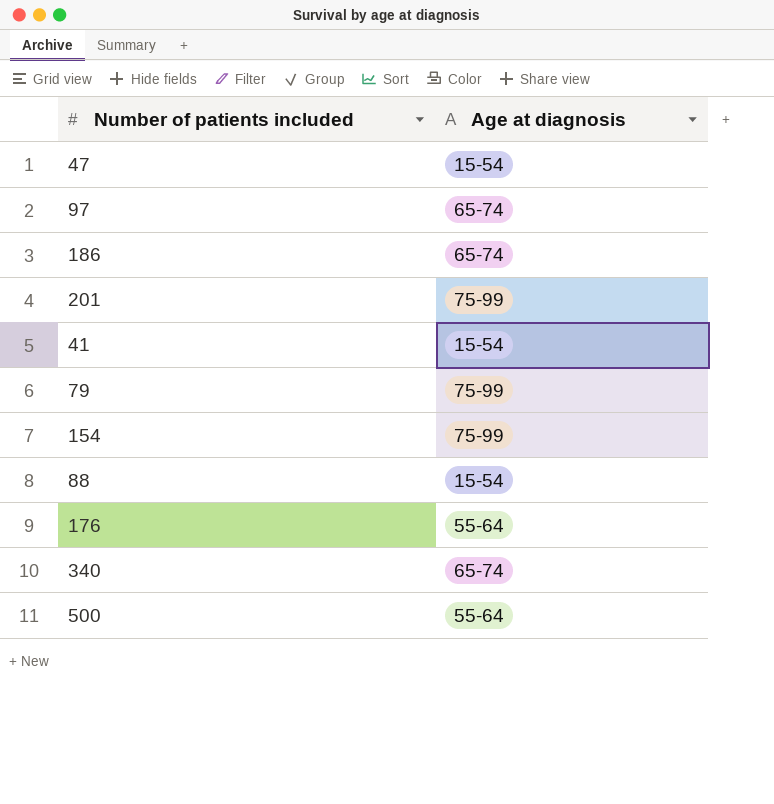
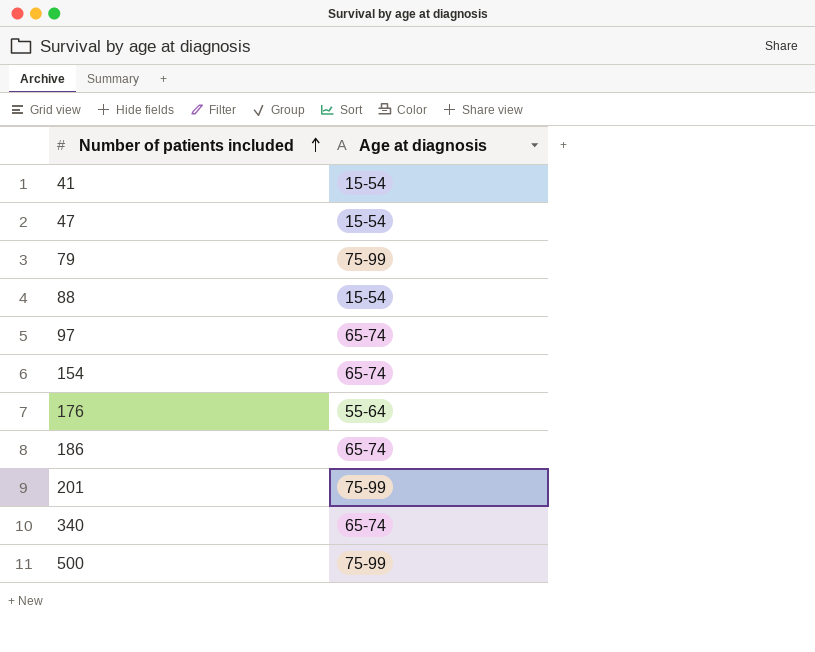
row order: none -> Number of patients included ascending
154 | Age at diagnosis: 75-99 -> 65-74
500 | Age at diagnosis: 55-64 -> 75-99

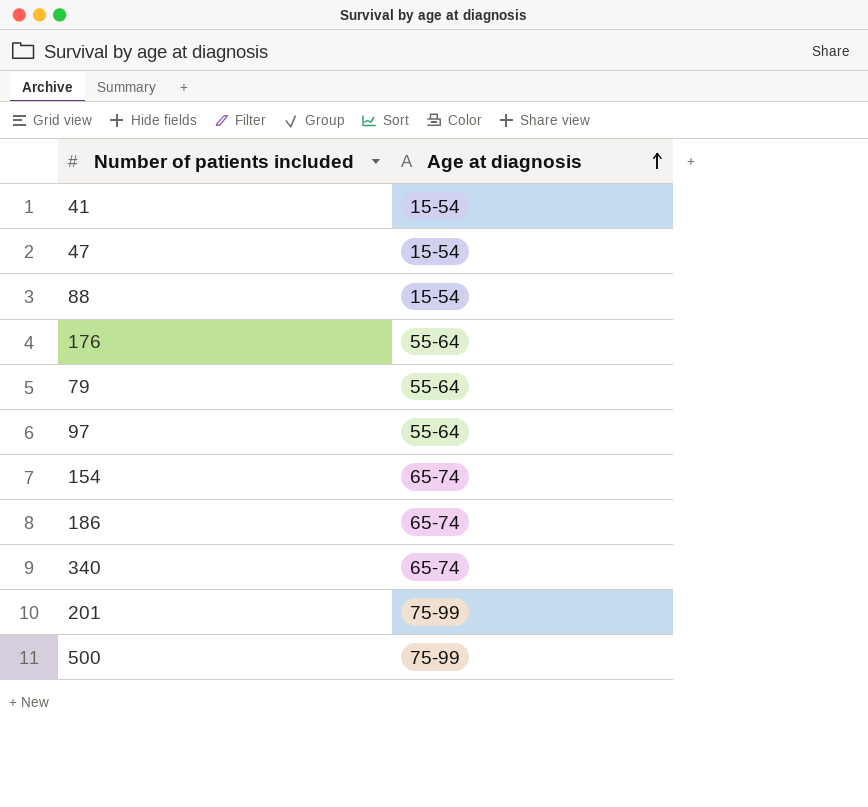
row order: Number of patients included ascending -> Age at diagnosis ascending
79 | Age at diagnosis: 75-99 -> 55-64
97 | Age at diagnosis: 65-74 -> 55-64

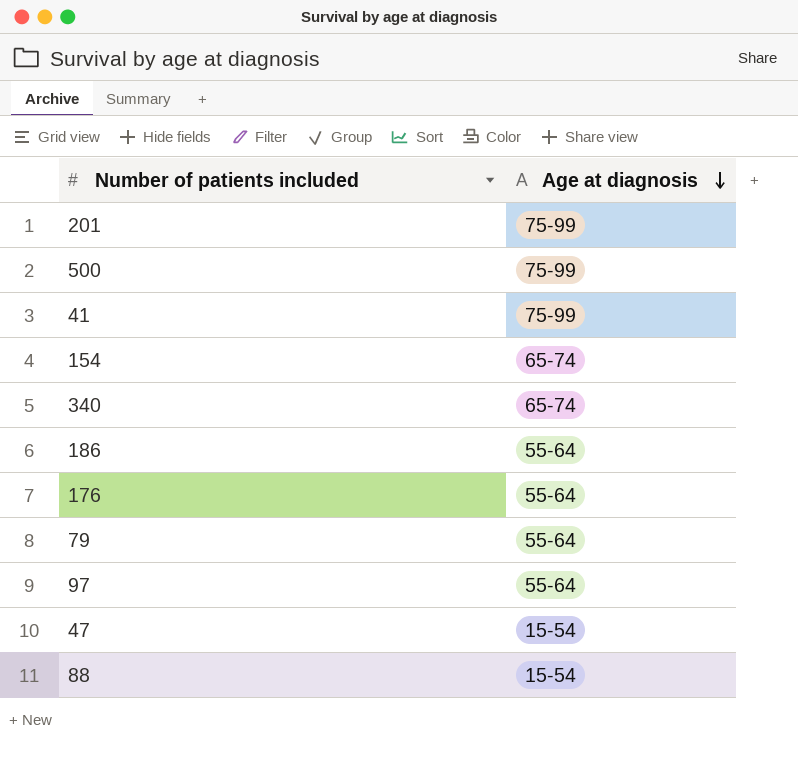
row order: Age at diagnosis ascending -> Age at diagnosis descending
41 | Age at diagnosis: 15-54 -> 75-99
186 | Age at diagnosis: 65-74 -> 55-64

